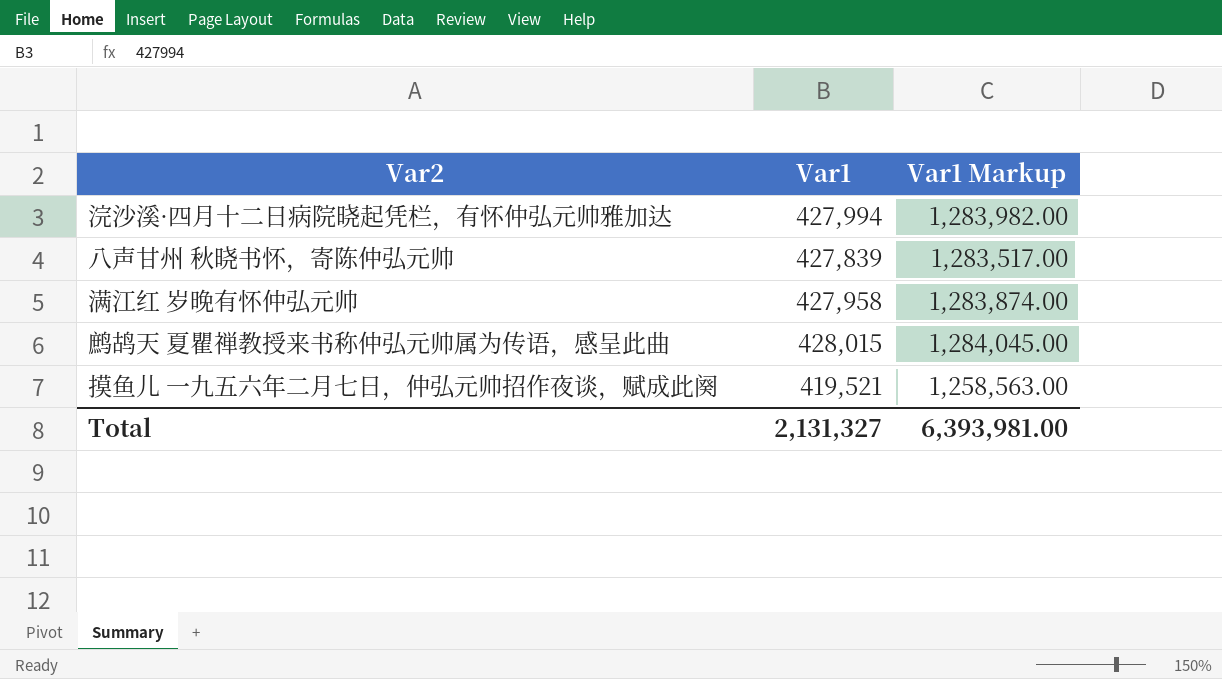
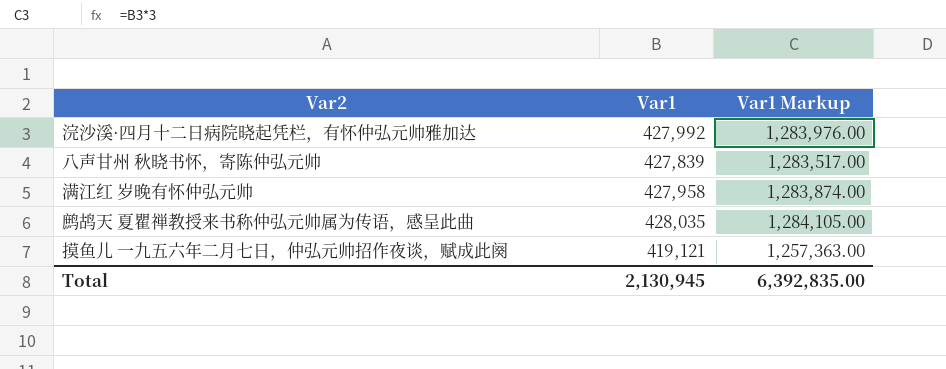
浣沙溪·四月十二日病院晓起凭栏，有怀仲弘元帅雅加达 | Var1: 427,994 -> 427,992
浣沙溪·四月十二日病院晓起凭栏，有怀仲弘元帅雅加达 | Var1 Markup: 1,283,982.00 -> 1,283,976.00
鹧鸪天 夏瞿禅教授来书称仲弘元帅属为传语，感呈此曲 | Var1: 428,015 -> 428,035
鹧鸪天 夏瞿禅教授来书称仲弘元帅属为传语，感呈此曲 | Var1 Markup: 1,284,045.00 -> 1,284,105.00
摸鱼儿 一九五六年二月七日，仲弘元帅招作夜谈，赋成此阕 | Var1: 419,521 -> 419,121
摸鱼儿 一九五六年二月七日，仲弘元帅招作夜谈，赋成此阕 | Var1 Markup: 1,258,563.00 -> 1,257,363.00
Total | Var1: 2,131,327 -> 2,130,945
Total | Var1 Markup: 6,393,981.00 -> 6,392,835.00

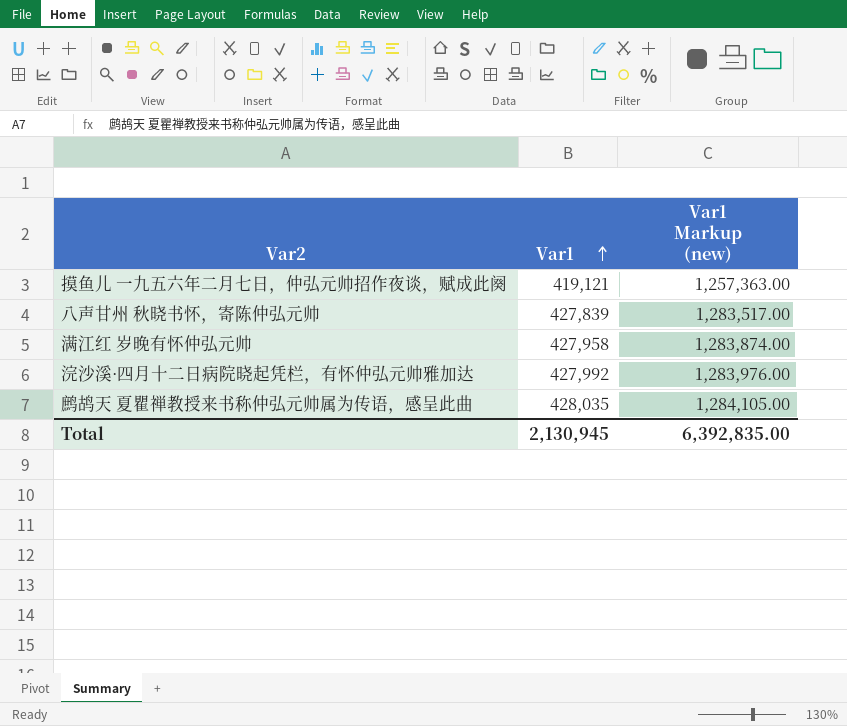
row order: none -> Var1 ascending
column name: Var1 Markup -> Var1 Markup (new)

